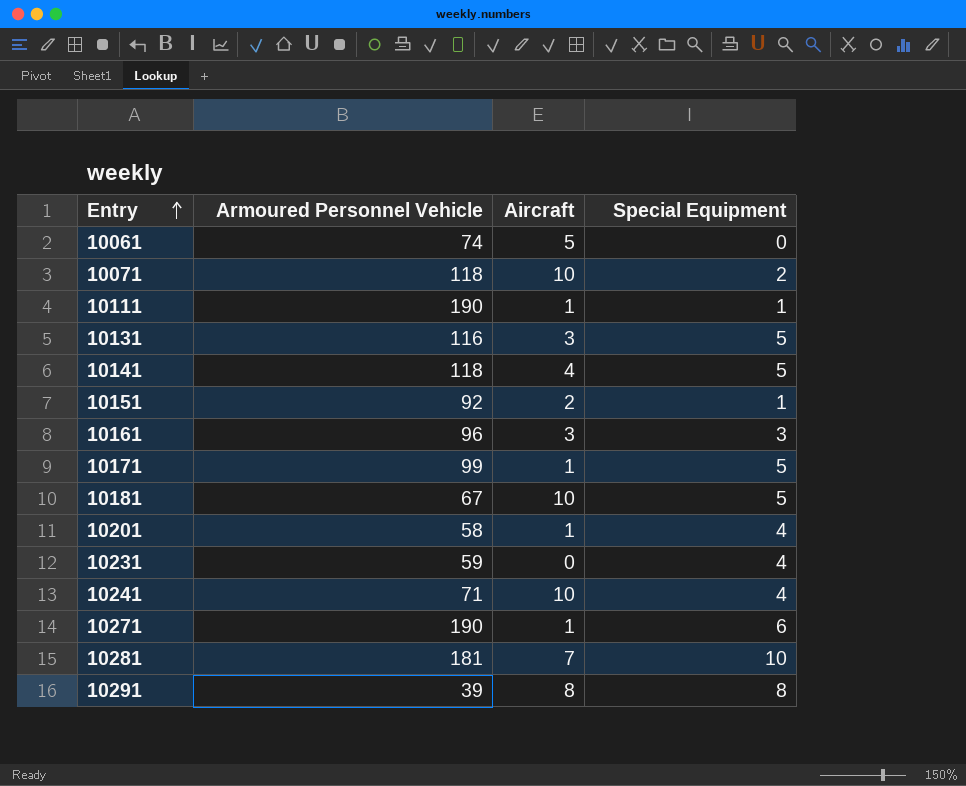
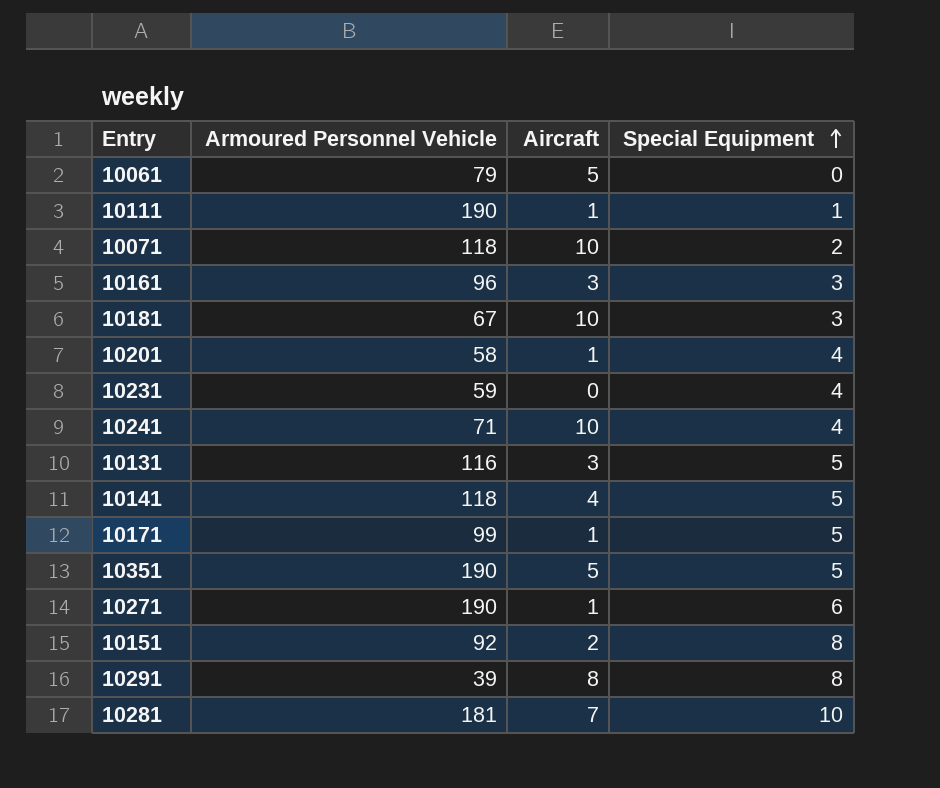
row order: Entry ascending -> Special Equipment ascending
10061 | Armoured Personnel Vehicle: 74 -> 79
10181 | Special Equipment: 5 -> 3
row 10351: none -> 190 | 5 | 5
10151 | Special Equipment: 1 -> 8

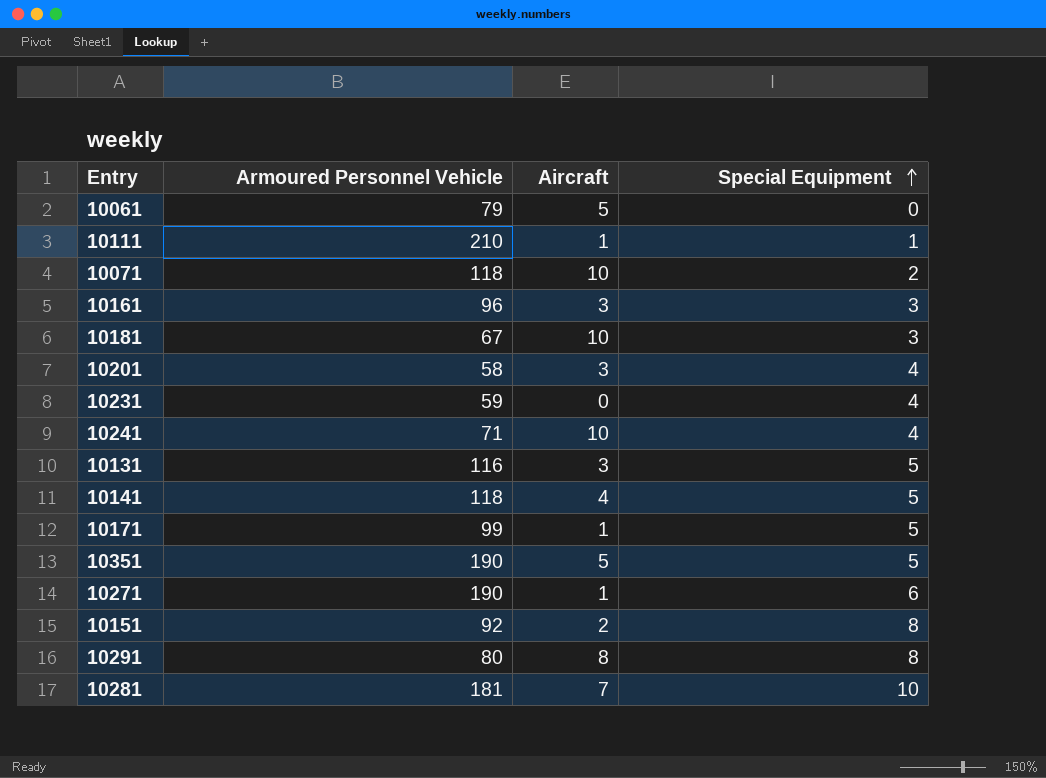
10111 | Armoured Personnel Vehicle: 190 -> 210
10201 | Aircraft: 1 -> 3
10291 | Armoured Personnel Vehicle: 39 -> 80

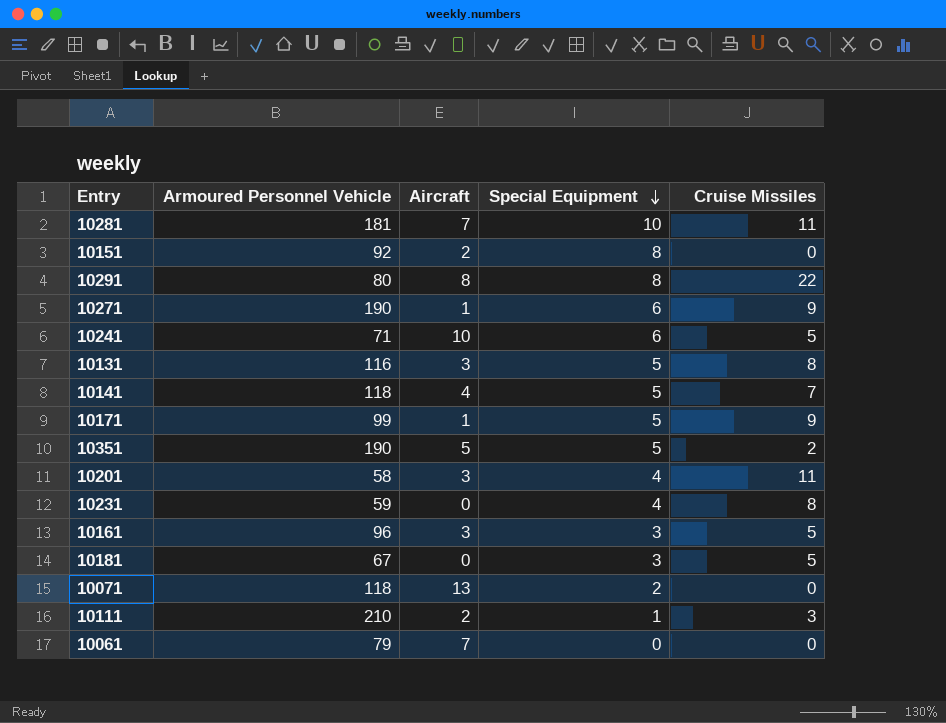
row order: Special Equipment ascending -> Special Equipment descending
column Cruise Missiles | position: none -> 5
10241 | Special Equipment: 4 -> 6
10181 | Aircraft: 10 -> 0
10071 | Aircraft: 10 -> 13
10111 | Aircraft: 1 -> 2
10061 | Aircraft: 5 -> 7

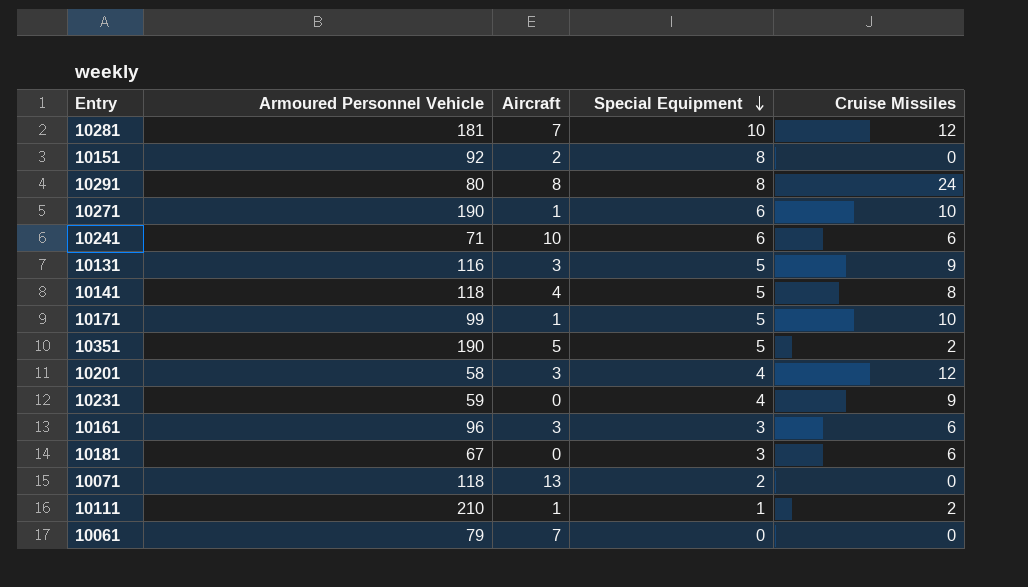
10281 | Cruise Missiles: 11 -> 12
10291 | Cruise Missiles: 22 -> 24
10271 | Cruise Missiles: 9 -> 10
10241 | Cruise Missiles: 5 -> 6
10131 | Cruise Missiles: 8 -> 9
10141 | Cruise Missiles: 7 -> 8
10171 | Cruise Missiles: 9 -> 10
10201 | Cruise Missiles: 11 -> 12
10231 | Cruise Missiles: 8 -> 9
10161 | Cruise Missiles: 5 -> 6
10181 | Cruise Missiles: 5 -> 6
10111 | Aircraft: 2 -> 1
10111 | Cruise Missiles: 3 -> 2

